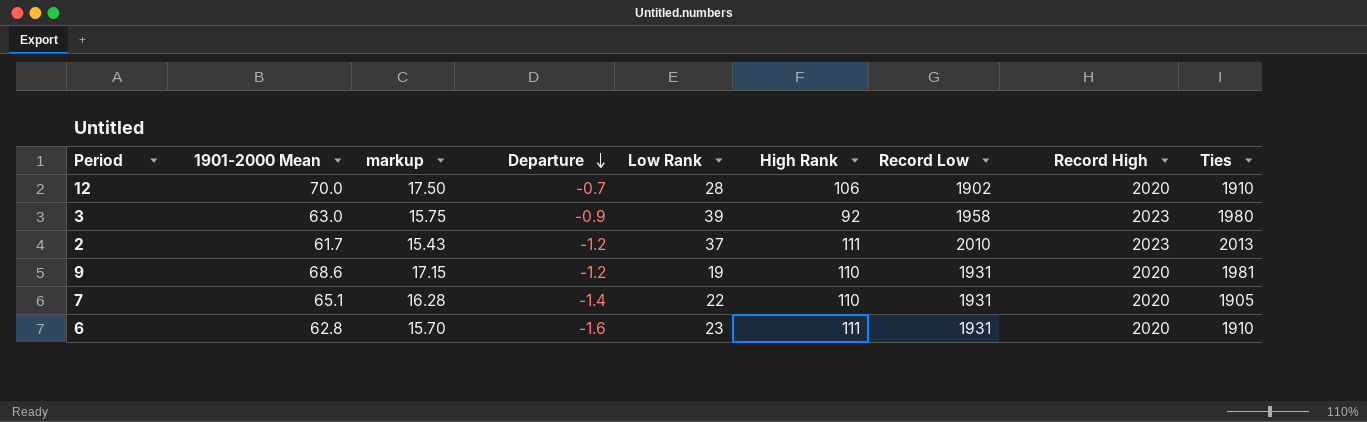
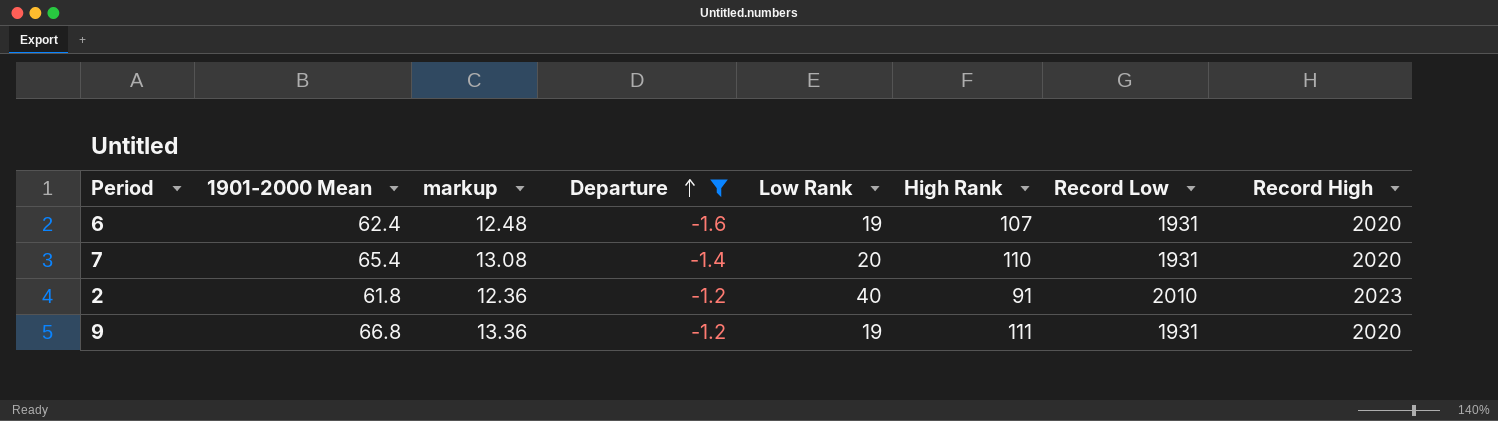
filter: none -> Departure <= -1.2
row order: Departure descending -> Departure ascending
column Ties | position: 9 -> none
column markup | formula: [1901-2000 Mean] * 0.25 -> [1901-2000 Mean] * 0.2
6 | 1901-2000 Mean: 62.8 -> 62.4
6 | Low Rank: 23 -> 19
6 | High Rank: 111 -> 107
7 | 1901-2000 Mean: 65.1 -> 65.4
7 | Low Rank: 22 -> 20
2 | 1901-2000 Mean: 61.7 -> 61.8
2 | Low Rank: 37 -> 40
2 | High Rank: 111 -> 91
9 | 1901-2000 Mean: 68.6 -> 66.8
9 | High Rank: 110 -> 111

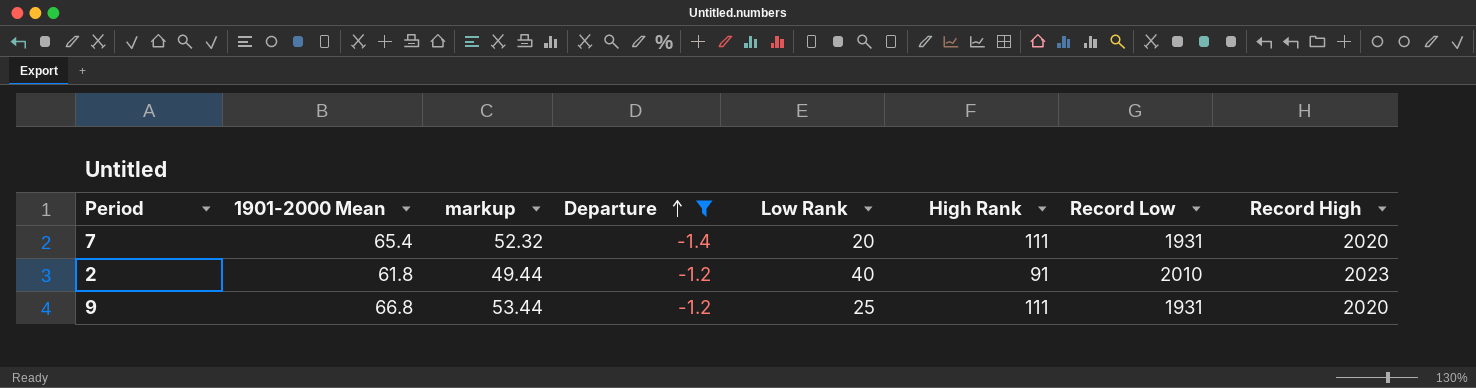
column markup | formula: [1901-2000 Mean] * 0.2 -> [1901-2000 Mean] * 0.8
row 6: 62.4 | 12.48 | -1.6 | 19 | 107 | 1931 | 2020 -> none
7 | High Rank: 110 -> 111
9 | Low Rank: 19 -> 25

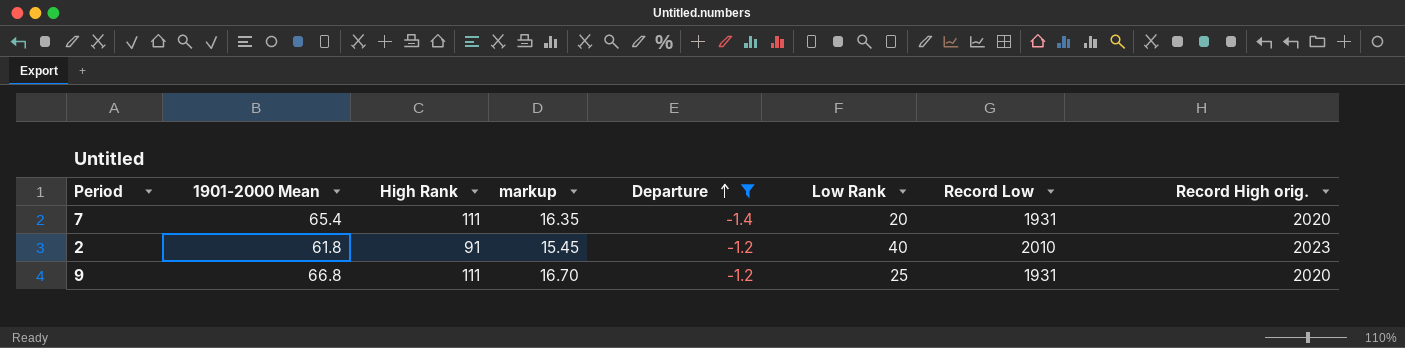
column High Rank | position: 6 -> 3
column markup | formula: [1901-2000 Mean] * 0.8 -> [1901-2000 Mean] * 0.25
column name: Record High -> Record High orig.

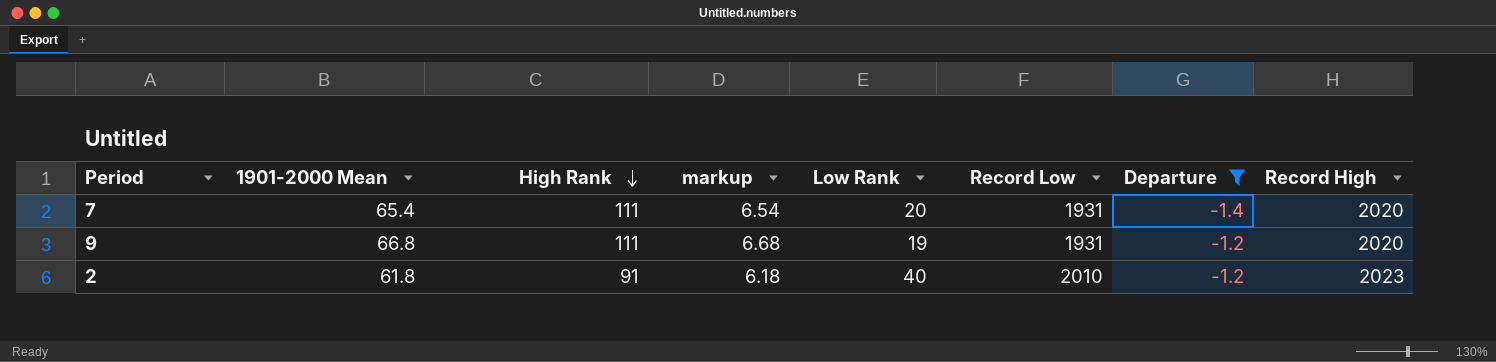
row order: Departure ascending -> High Rank descending
column markup | formula: [1901-2000 Mean] * 0.25 -> [1901-2000 Mean] * 0.1
column Departure | position: 5 -> 7
column name: Record High orig. -> Record High
9 | Low Rank: 25 -> 19

